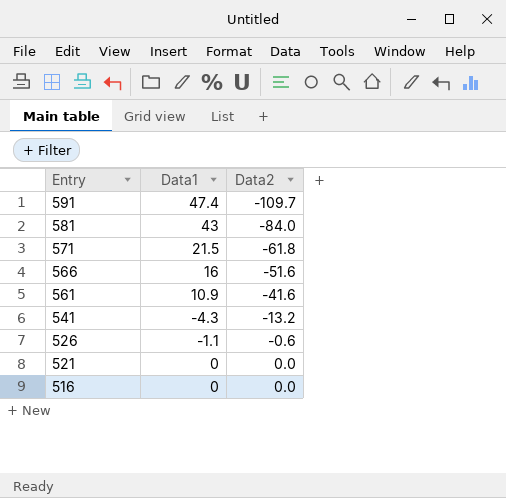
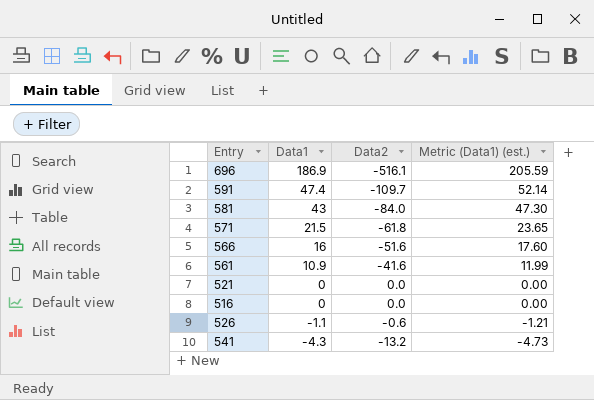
row order: Entry descending -> Data1 descending
column Metric (Data1) (est.) | formula: none -> [Data1] * 1.1
row 696: none -> 186.9 | -516.1 | 205.59

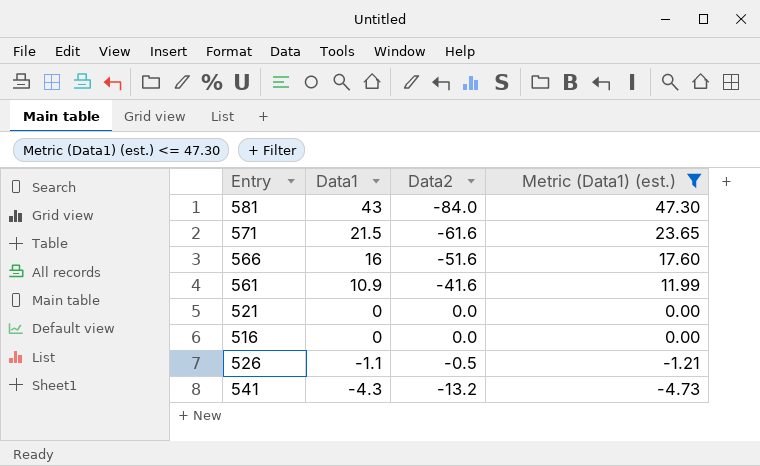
filter: none -> Metric (Data1) (est.) <= 47.30
571 | Data2: -61.8 -> -61.6
526 | Data2: -0.6 -> -0.5

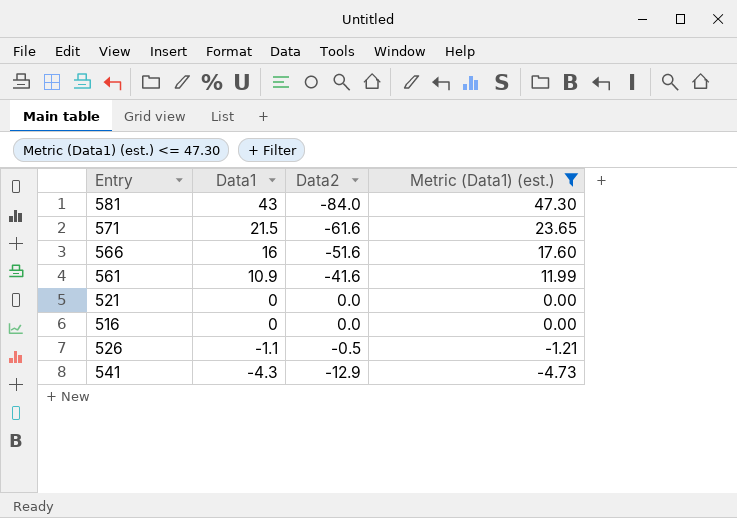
541 | Data2: -13.2 -> -12.9

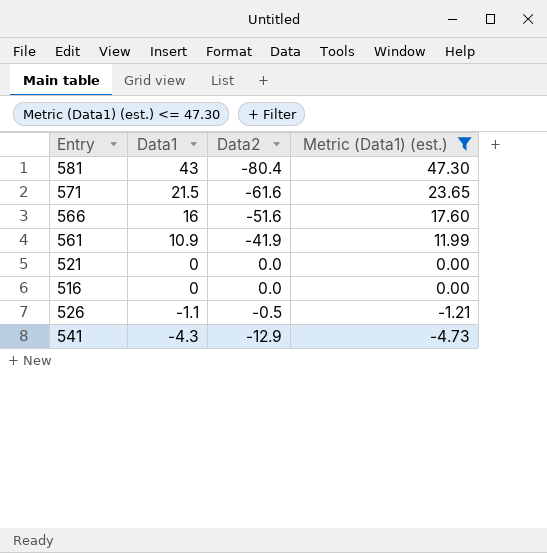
581 | Data2: -84.0 -> -80.4
561 | Data2: -41.6 -> -41.9

